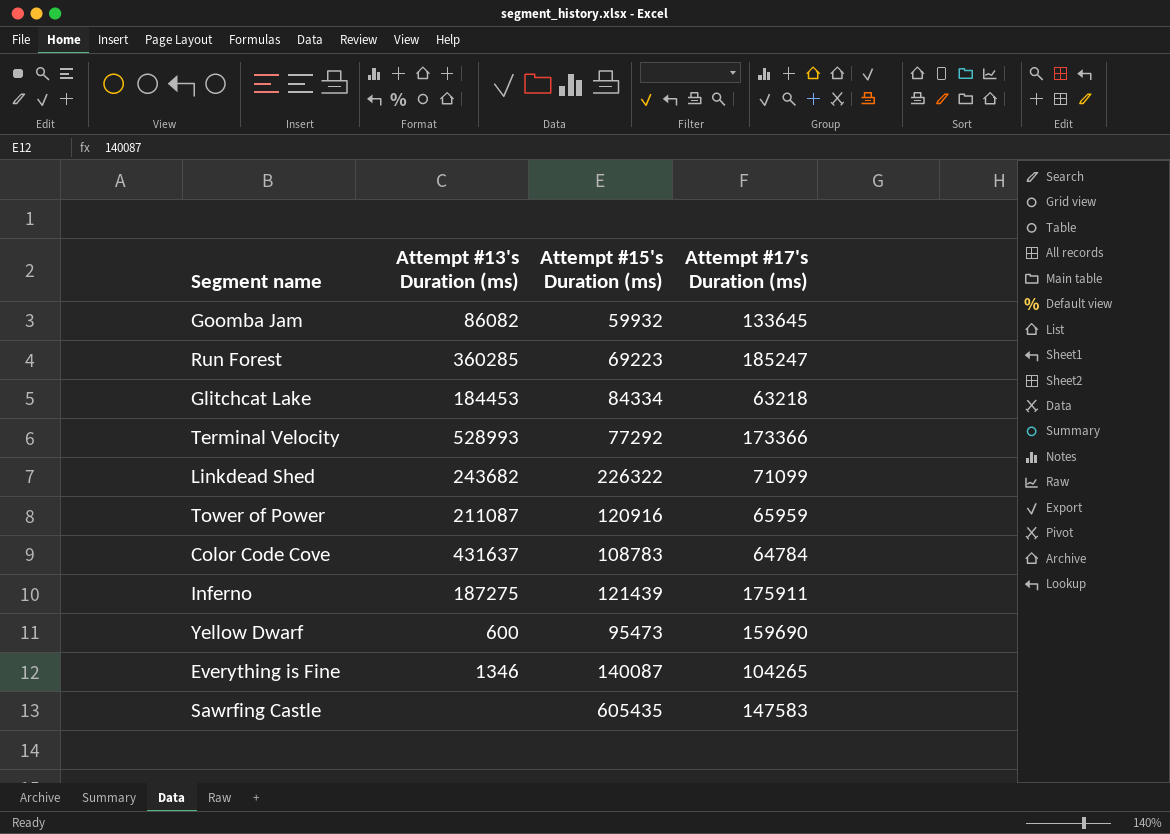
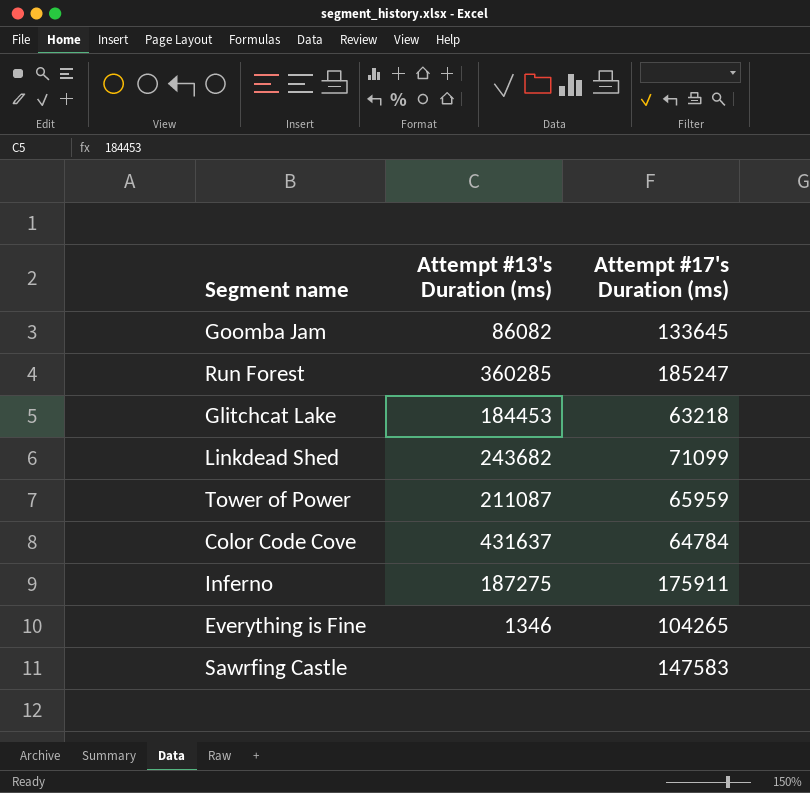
column Attempt #15's Duration (ms) | position: 3 -> none
row Terminal Velocity: 528993 | 77292 | 173366 -> none
row Yellow Dwarf: 600 | 95473 | 159690 -> none

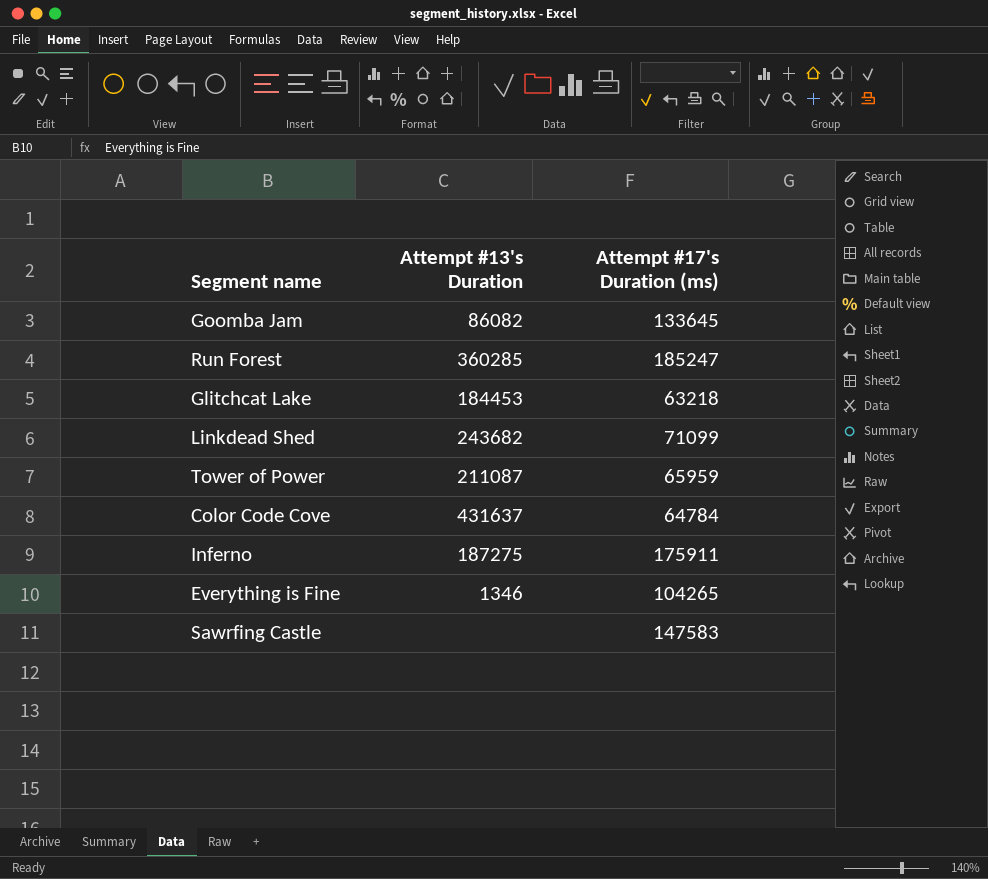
column name: Attempt #13's Duration (ms) -> Attempt #13's Duration

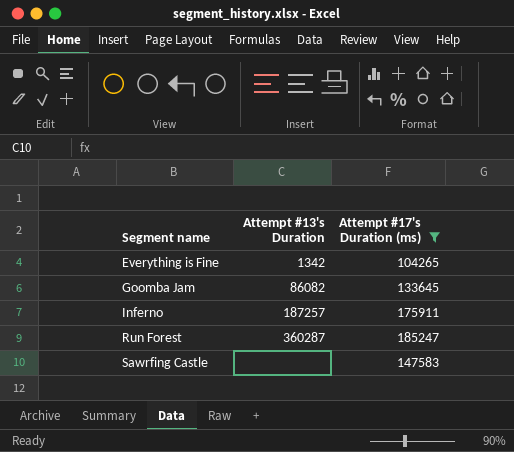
filter: none -> Attempt #17's Duration (ms) >= 104265
row order: none -> Segment name ascending
Everything is Fine | Attempt #13's Duration: 1346 -> 1342
Inferno | Attempt #13's Duration: 187275 -> 187257
Run Forest | Attempt #13's Duration: 360285 -> 360287

